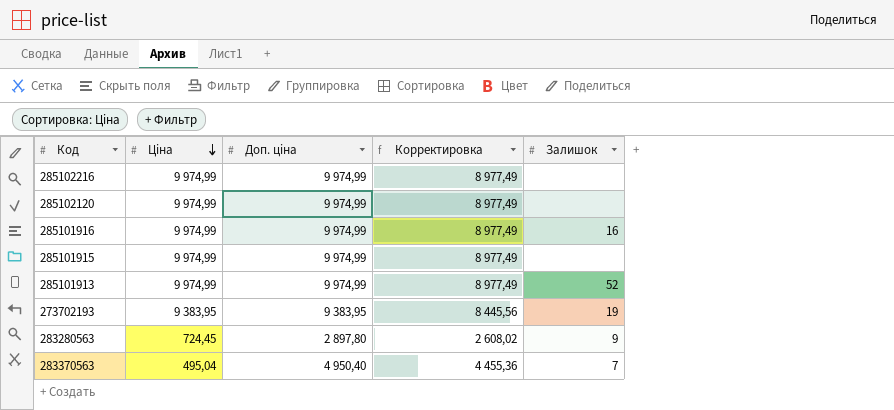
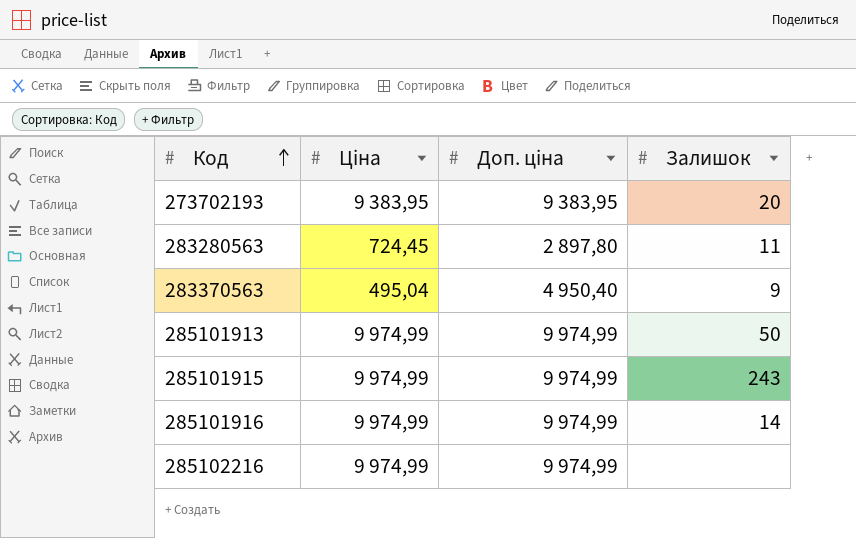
row order: Ціна descending -> Код ascending
column Корректировка | formula: [Доп. ціна] * 0,9 -> none
row 285102120: 9 974,99 | 9 974,99 | 8 977,49 | none -> none
273702193 | Залишок: 19 -> 20
283280563 | Залишок: 9 -> 11
283370563 | Залишок: 7 -> 9
285101913 | Залишок: 52 -> 50
285101915 | Залишок: none -> 243
285101916 | Залишок: 16 -> 14

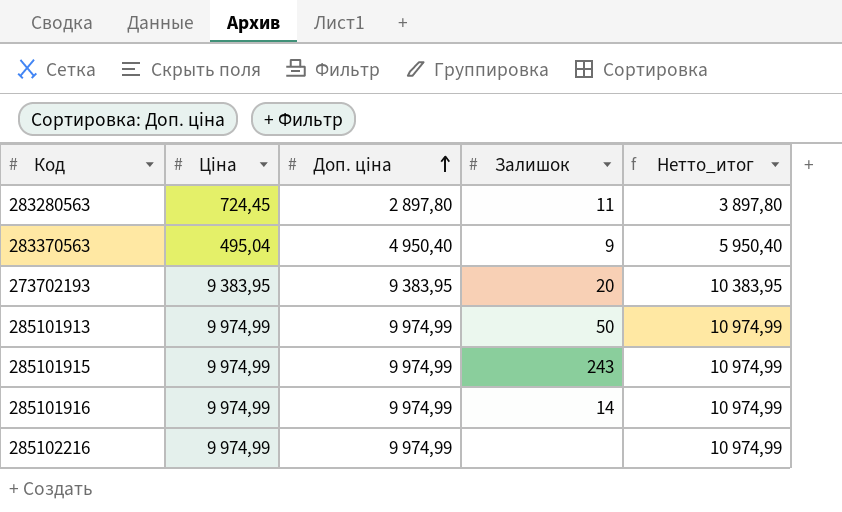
row order: Код ascending -> Доп. ціна ascending
column Нетто_итог | formula: none -> [Доп. ціна] + 1000

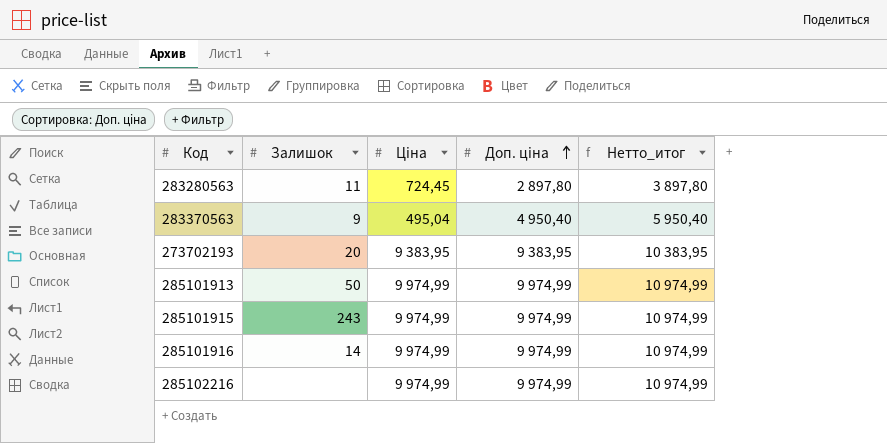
column Залишок | position: 4 -> 2

